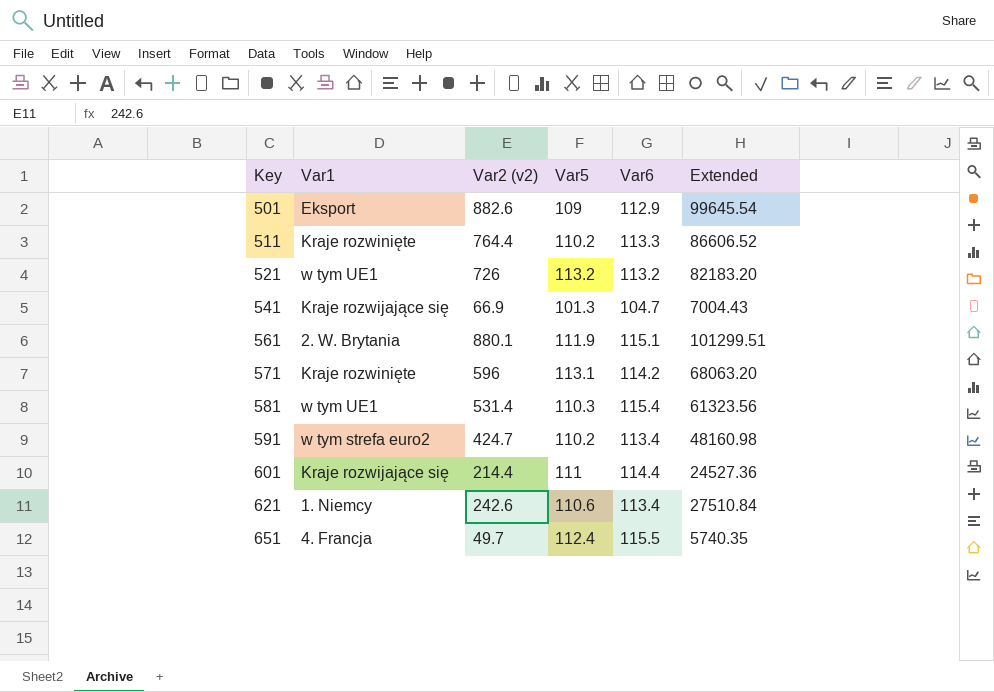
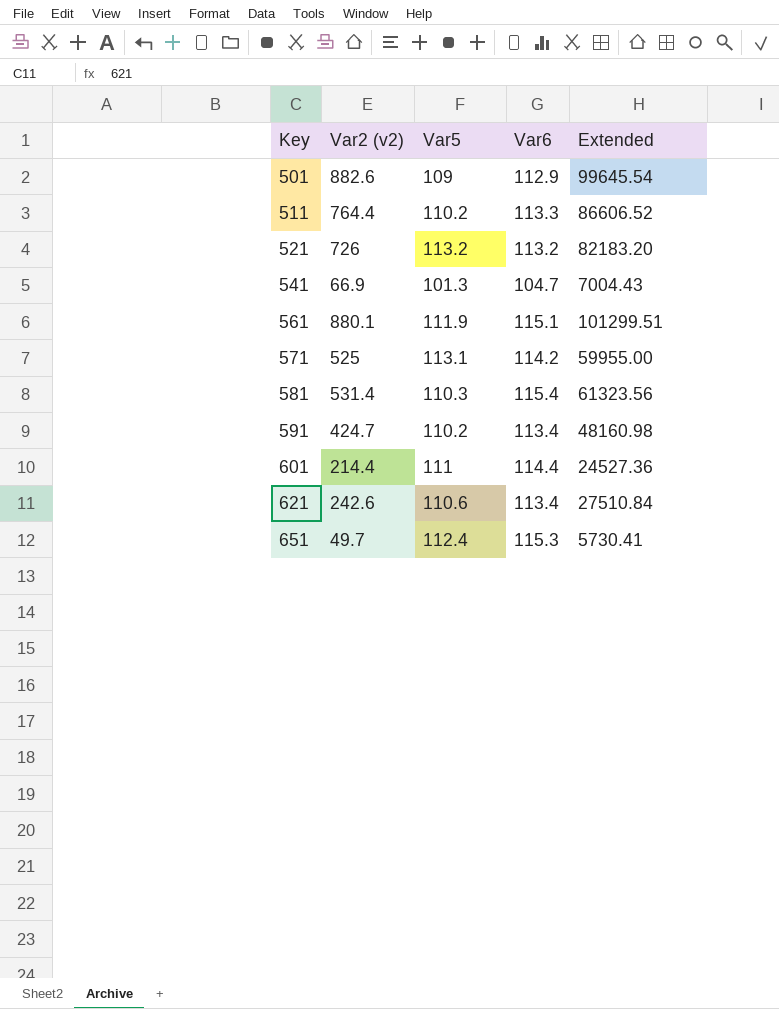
column Var1 | position: 2 -> none
571 | Var2 (v2): 596 -> 525
571 | Extended: 68063.20 -> 59955.00
651 | Var6: 115.5 -> 115.3
651 | Extended: 5740.35 -> 5730.41

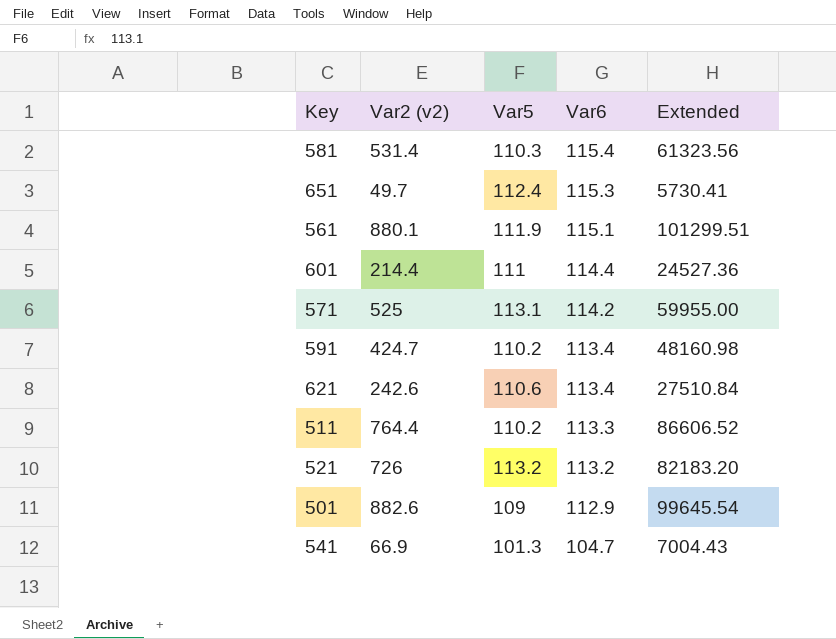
row order: Key ascending -> Var6 descending

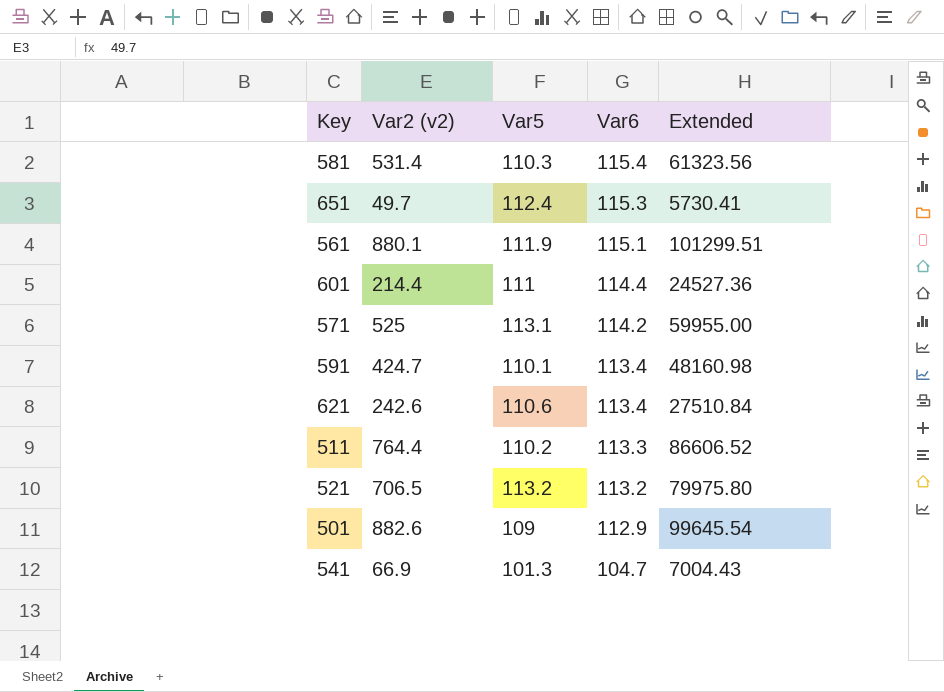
591 | Var5: 110.2 -> 110.1
521 | Var2 (v2): 726 -> 706.5
521 | Extended: 82183.20 -> 79975.80

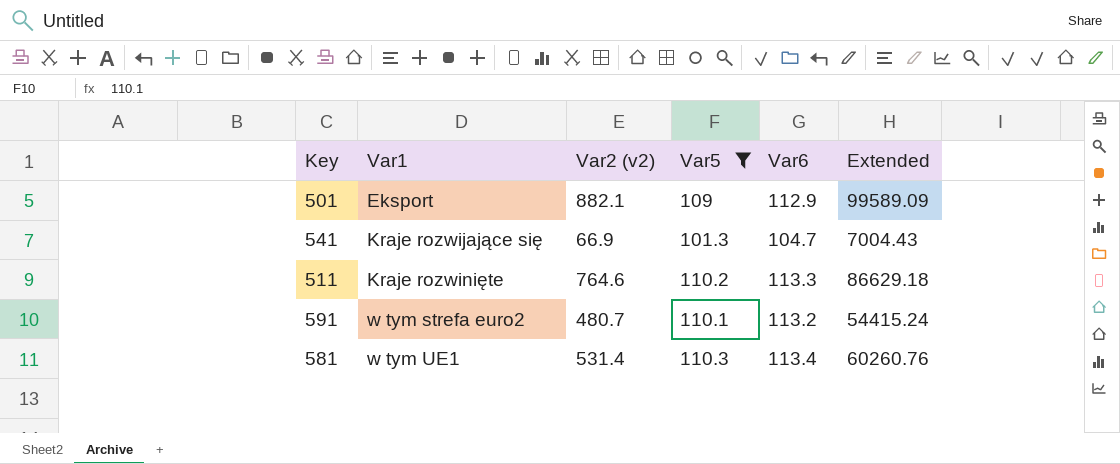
filter: none -> Var5 <= 110.3
row order: Var6 descending -> Var1 ascending
column Var1 | position: none -> 2
501 | Var2 (v2): 882.6 -> 882.1
501 | Extended: 99645.54 -> 99589.09
511 | Var2 (v2): 764.4 -> 764.6
511 | Extended: 86606.52 -> 86629.18
591 | Var2 (v2): 424.7 -> 480.7
591 | Var6: 113.4 -> 113.2
591 | Extended: 48160.98 -> 54415.24
581 | Var6: 115.4 -> 113.4
581 | Extended: 61323.56 -> 60260.76

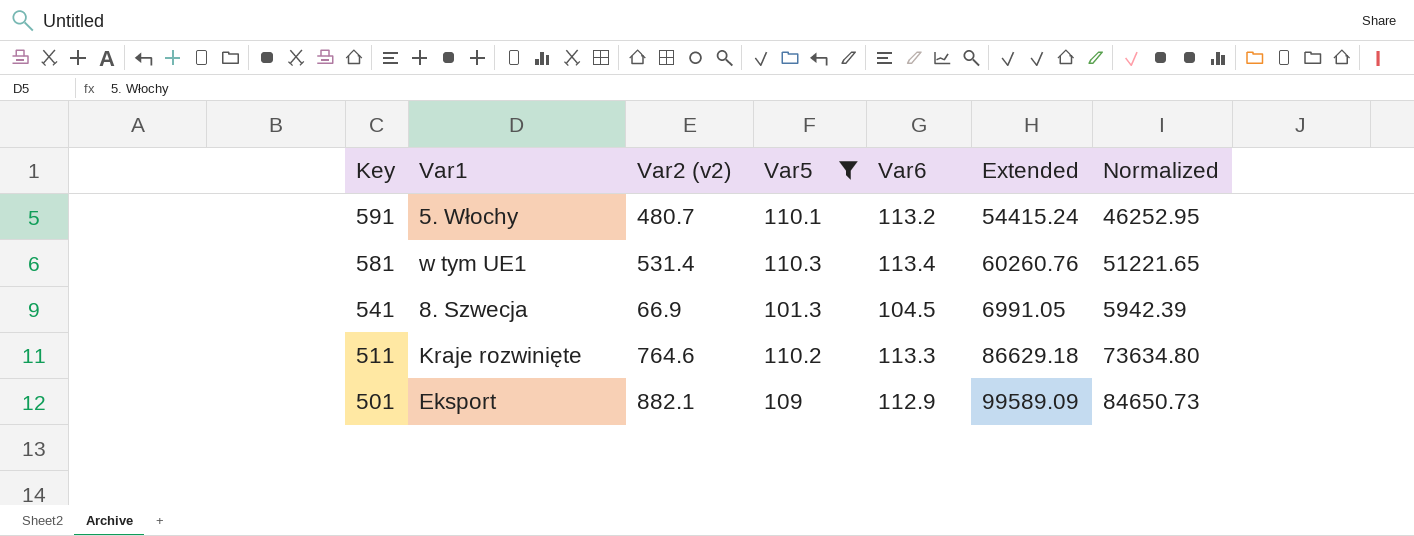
row order: Var1 ascending -> Key descending
column Normalized | formula: none -> [Extended] * 0.85
591 | Var1: w tym strefa euro2 -> 5. Włochy
541 | Var1: Kraje rozwijające się -> 8. Szwecja
541 | Var6: 104.7 -> 104.5
541 | Extended: 7004.43 -> 6991.05

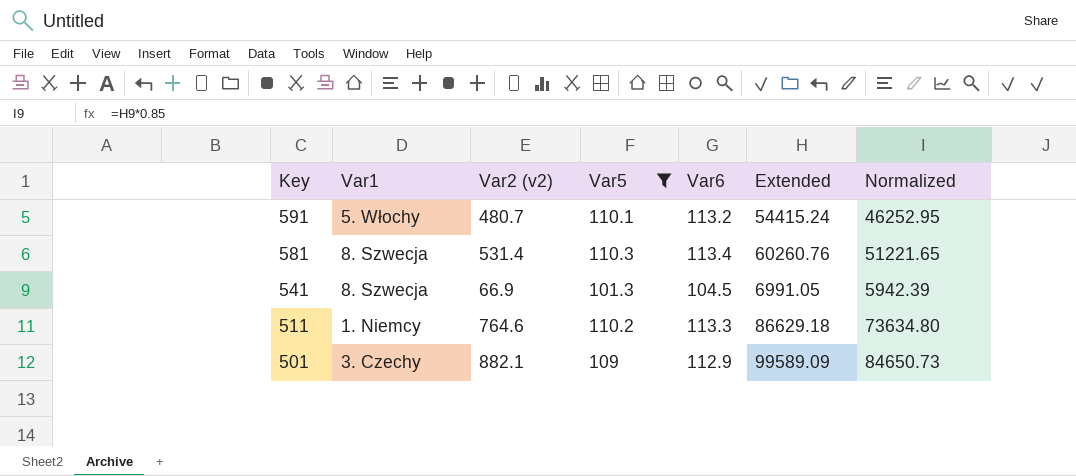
581 | Var1: w tym UE1 -> 8. Szwecja
511 | Var1: Kraje rozwinięte -> 1. Niemcy
501 | Var1: Eksport -> 3. Czechy

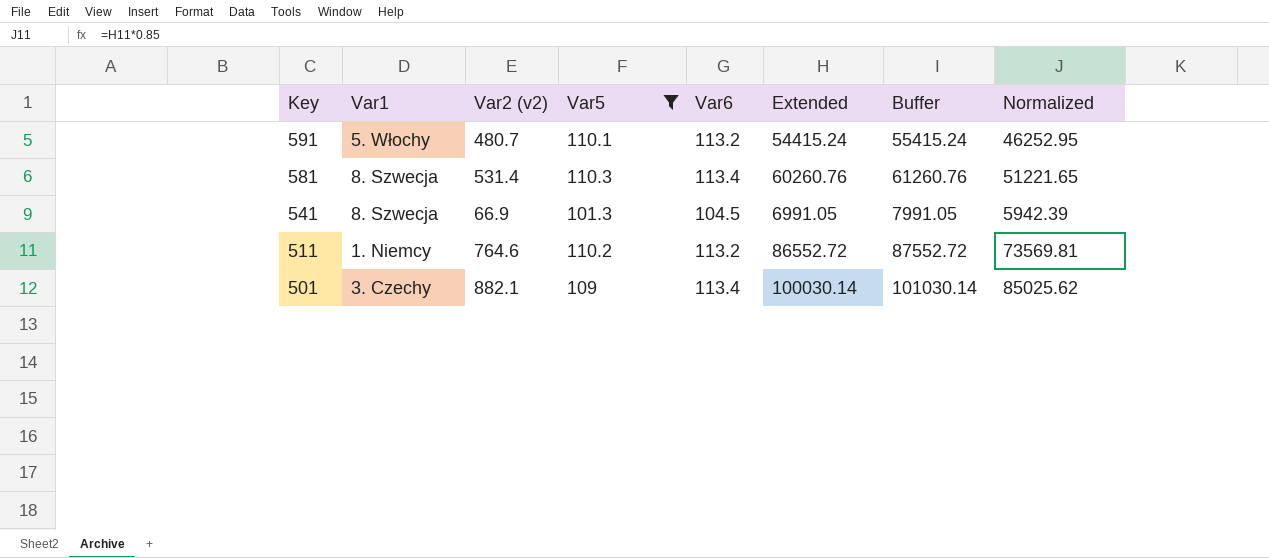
column Buffer | formula: none -> [Extended] + 1000
511 | Var6: 113.3 -> 113.2
511 | Extended: 86629.18 -> 86552.72
511 | Normalized: 73634.80 -> 73569.81
501 | Var6: 112.9 -> 113.4
501 | Extended: 99589.09 -> 100030.14
501 | Normalized: 84650.73 -> 85025.62

